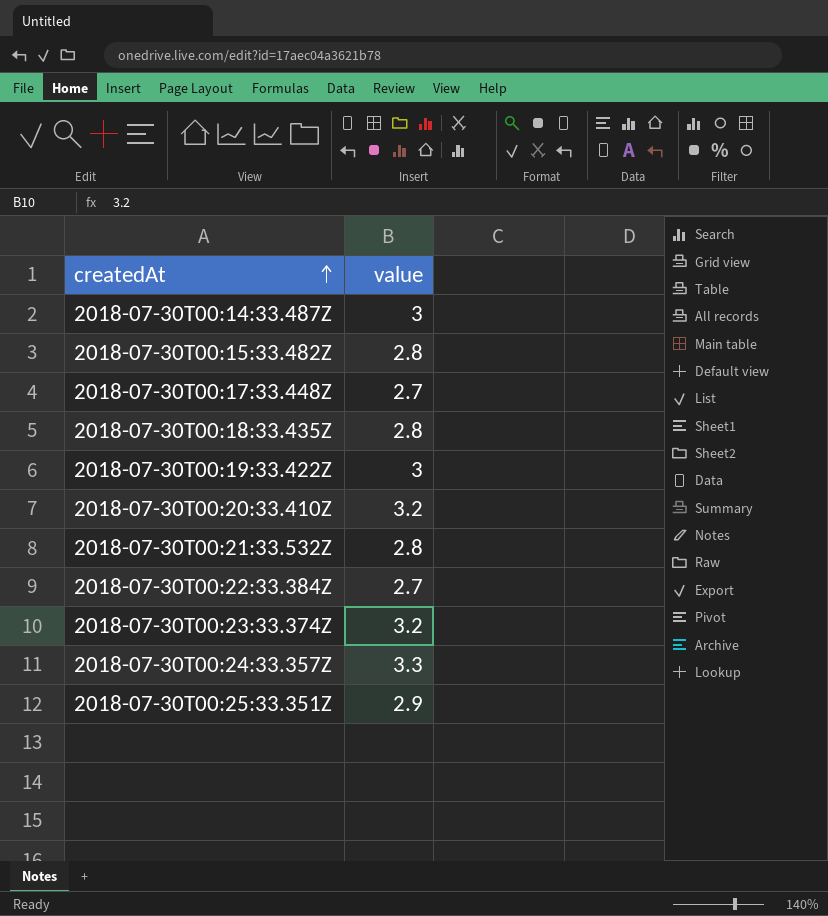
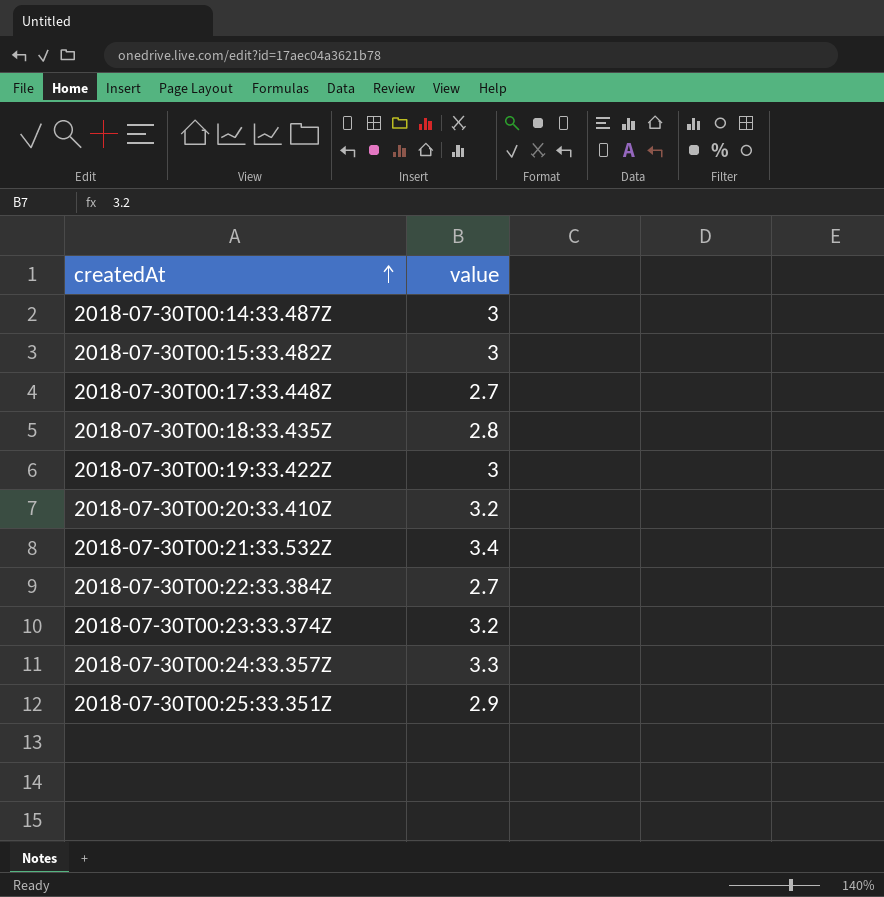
2018-07-30T00:15:33.482Z | value: 2.8 -> 3
2018-07-30T00:21:33.532Z | value: 2.8 -> 3.4

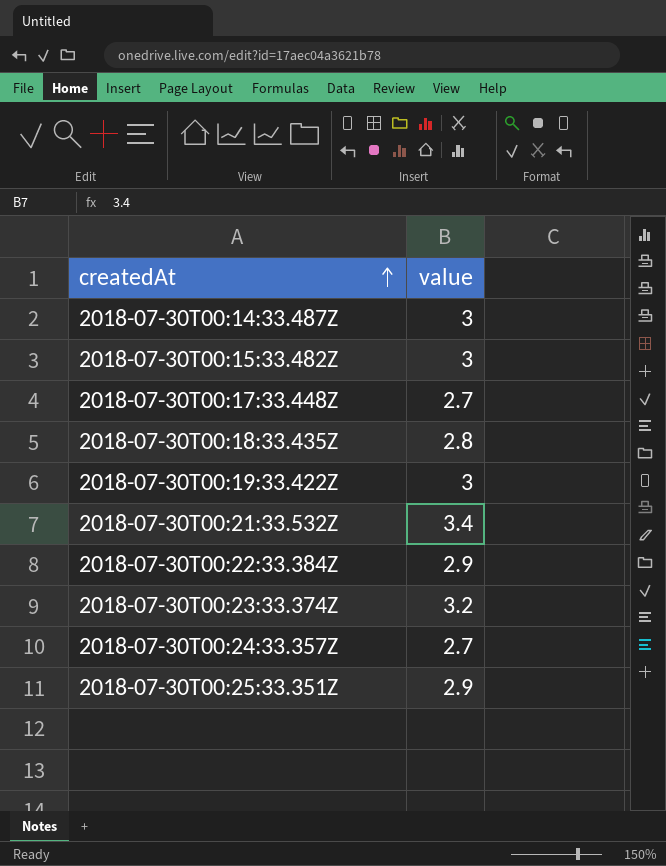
row 2018-07-30T00:20:33.410Z: 3.2 -> none
2018-07-30T00:22:33.384Z | value: 2.7 -> 2.9
2018-07-30T00:24:33.357Z | value: 3.3 -> 2.7

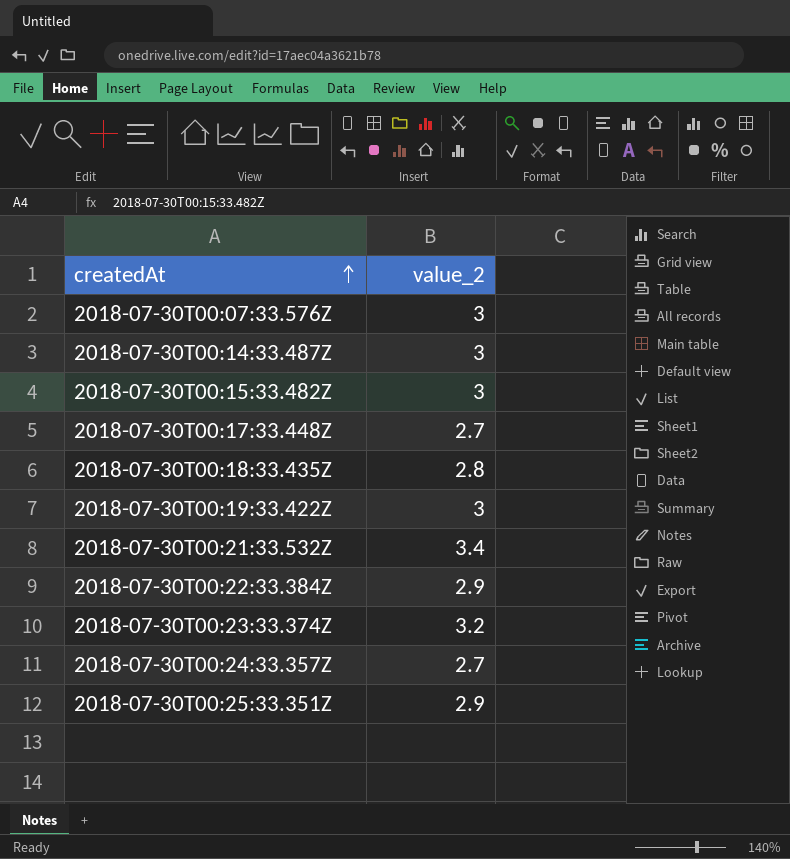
column name: value -> value_2
row 2018-07-30T00:07:33.576Z: none -> 3

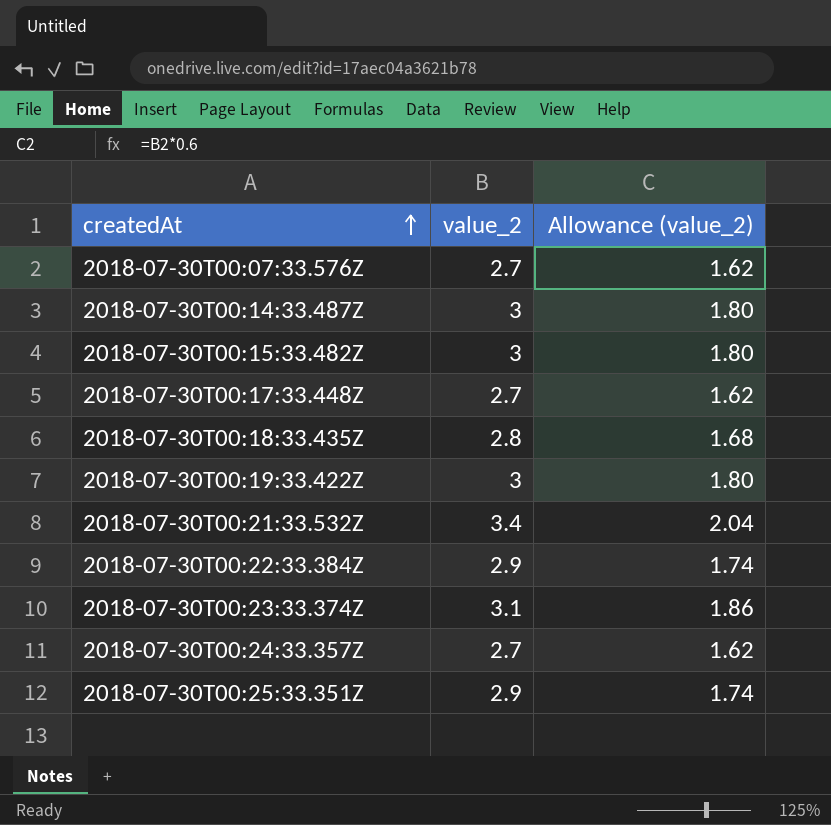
column Allowance (value_2) | formula: none -> [value_2] * 0.6
2018-07-30T00:07:33.576Z | value_2: 3 -> 2.7
2018-07-30T00:23:33.374Z | value_2: 3.2 -> 3.1

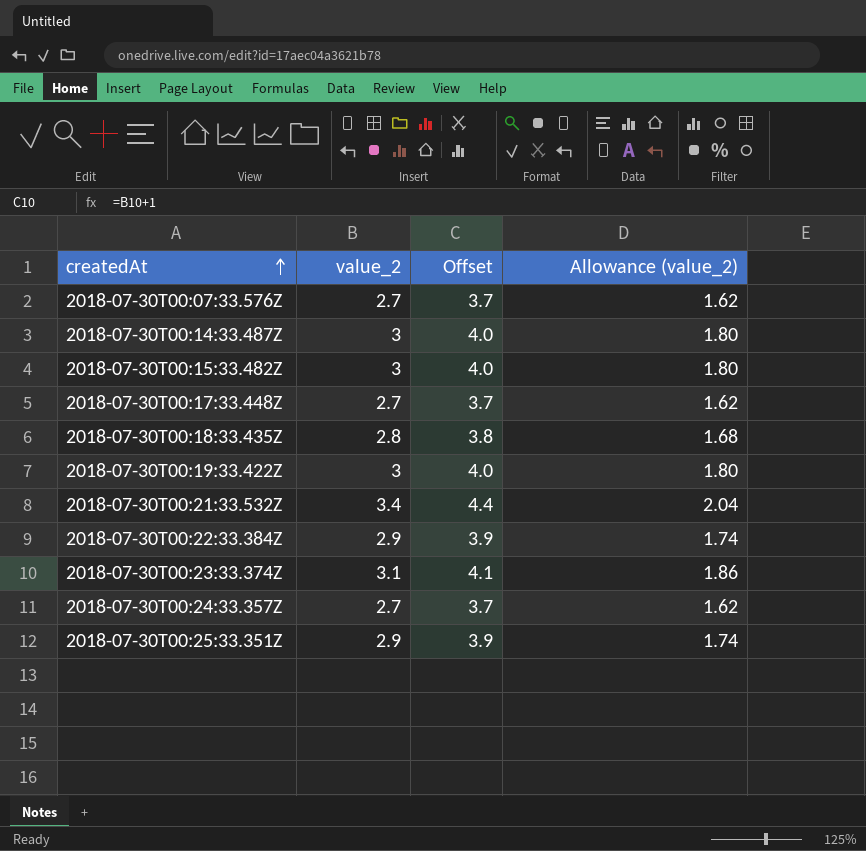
column Offset | formula: none -> [value_2] + 1

